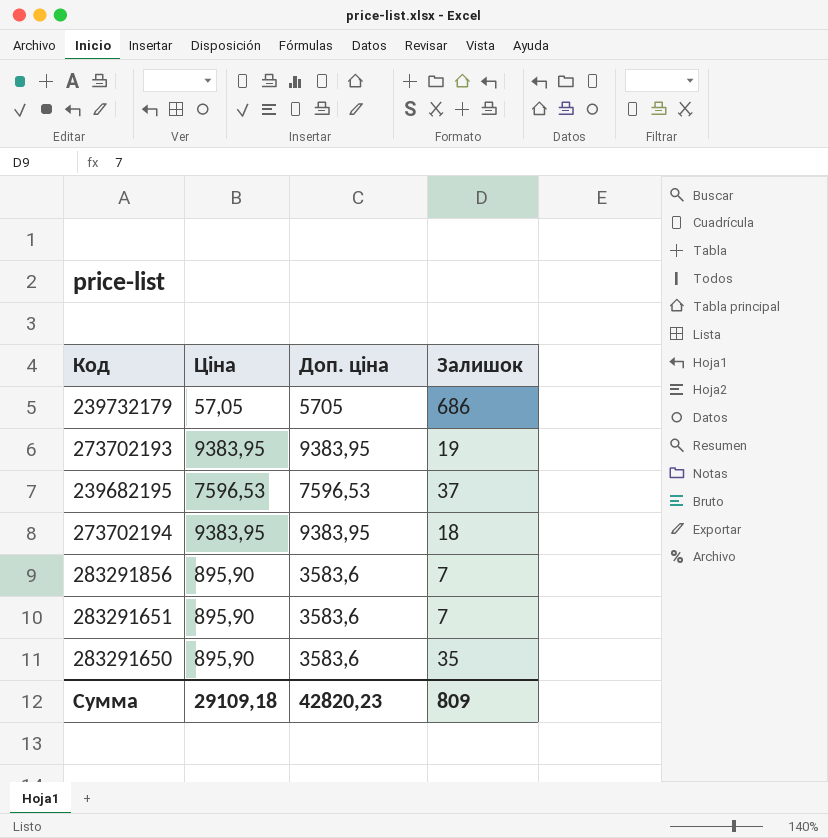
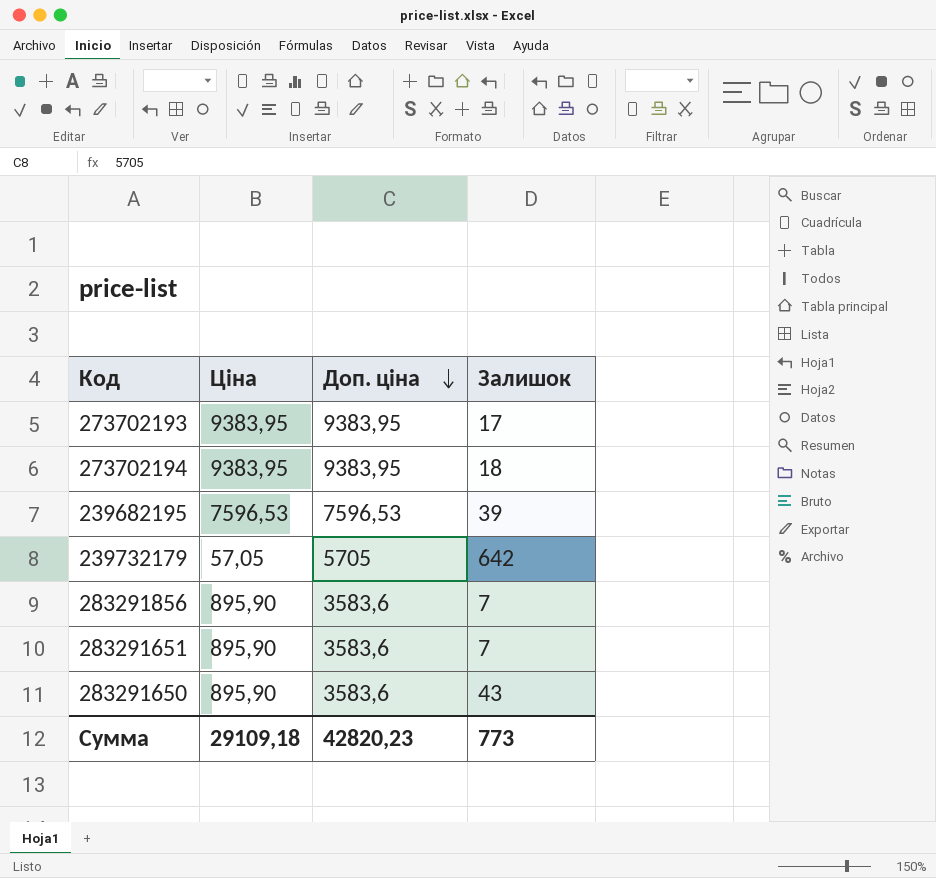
row order: none -> Доп. ціна descending
273702193 | Залишок: 19 -> 17
239682195 | Залишок: 37 -> 39
239732179 | Залишок: 686 -> 642
283291650 | Залишок: 35 -> 43
Сумма | Залишок: 809 -> 773

